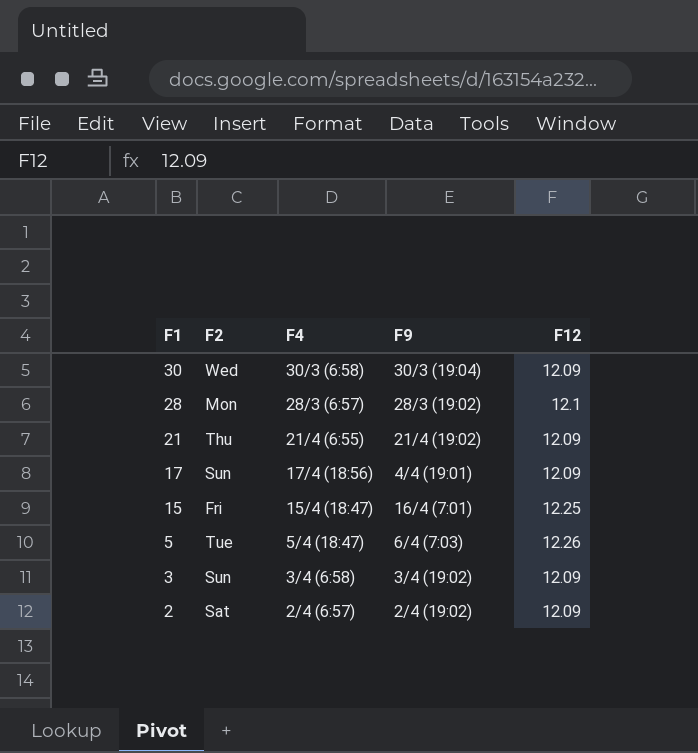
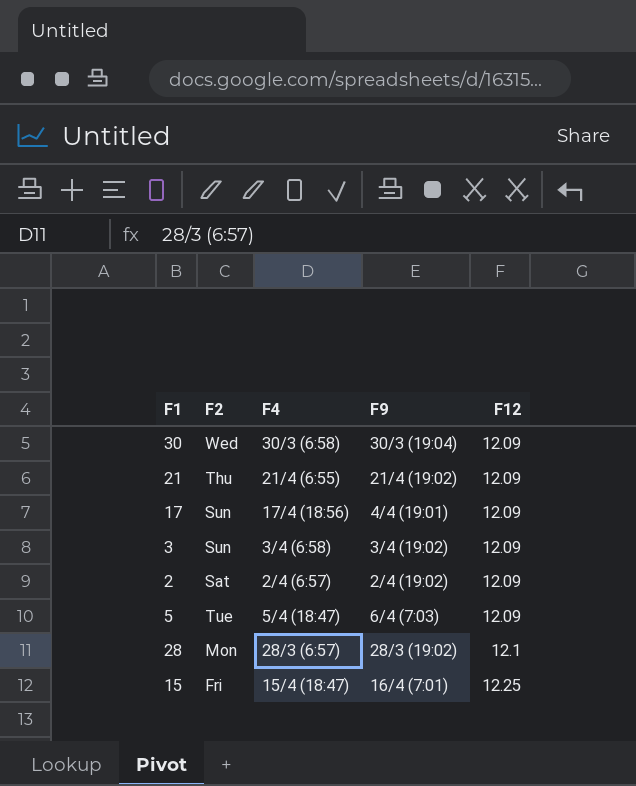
row order: F1 descending -> F12 ascending
5 | F12: 12.26 -> 12.09

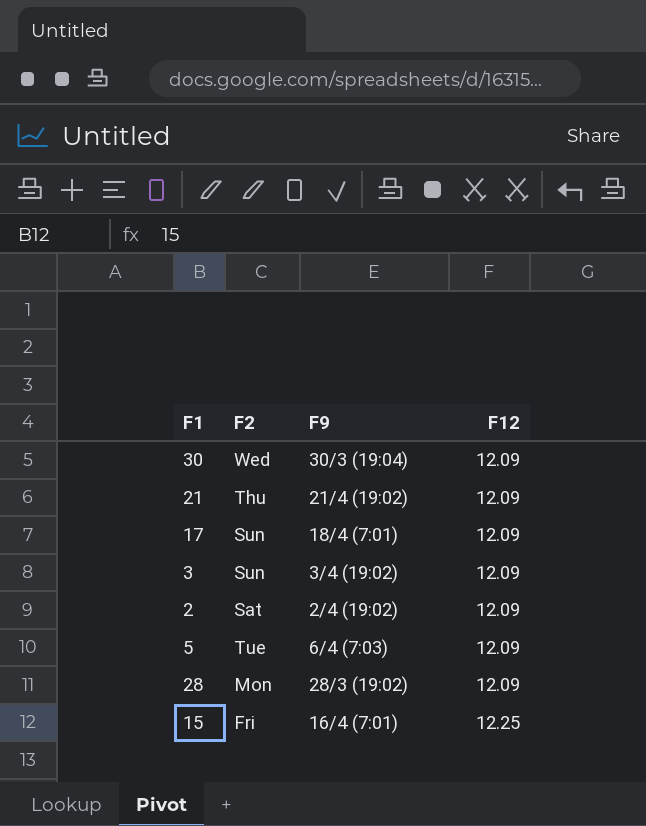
column F4 | position: 3 -> none
17 | F9: 4/4 (19:01) -> 18/4 (7:01)
28 | F12: 12.1 -> 12.09

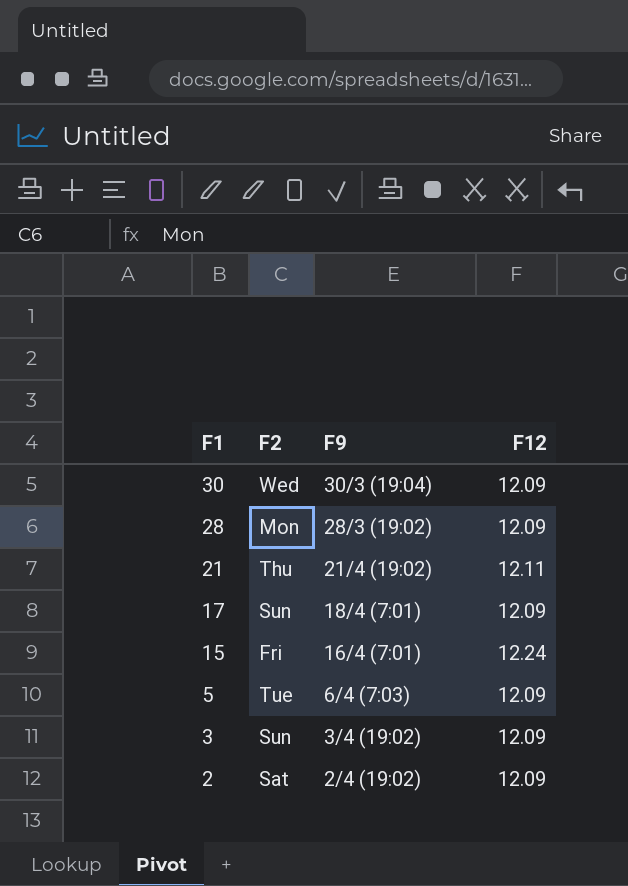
row order: F12 ascending -> F1 descending
21 | F12: 12.09 -> 12.11
15 | F12: 12.25 -> 12.24

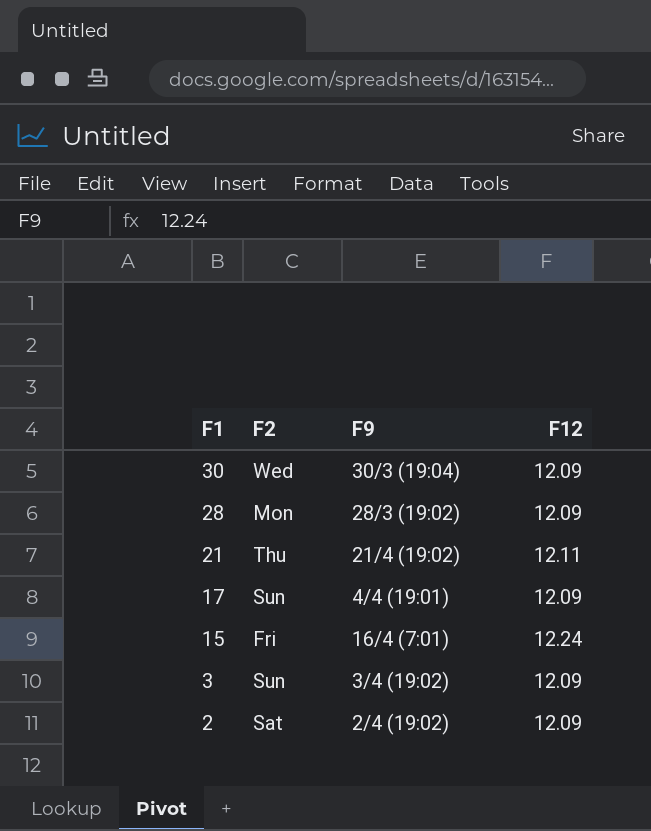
row 5: Tue | 6/4 (7:03) | 12.09 -> none
17 | F9: 18/4 (7:01) -> 4/4 (19:01)

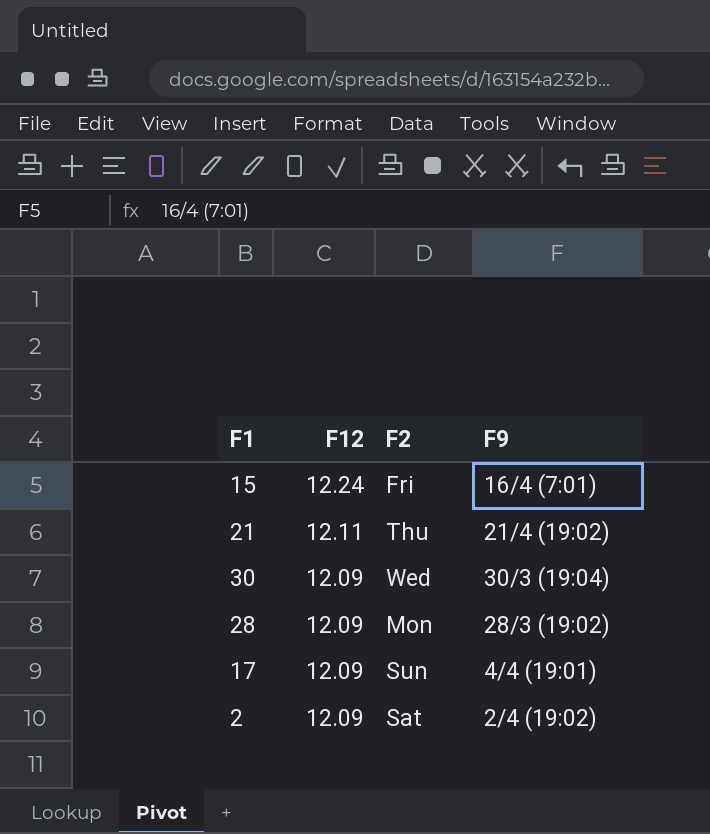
row order: F1 descending -> F12 descending
column F12 | position: 4 -> 2
row 3: Sun | 3/4 (19:02) | 12.09 -> none

